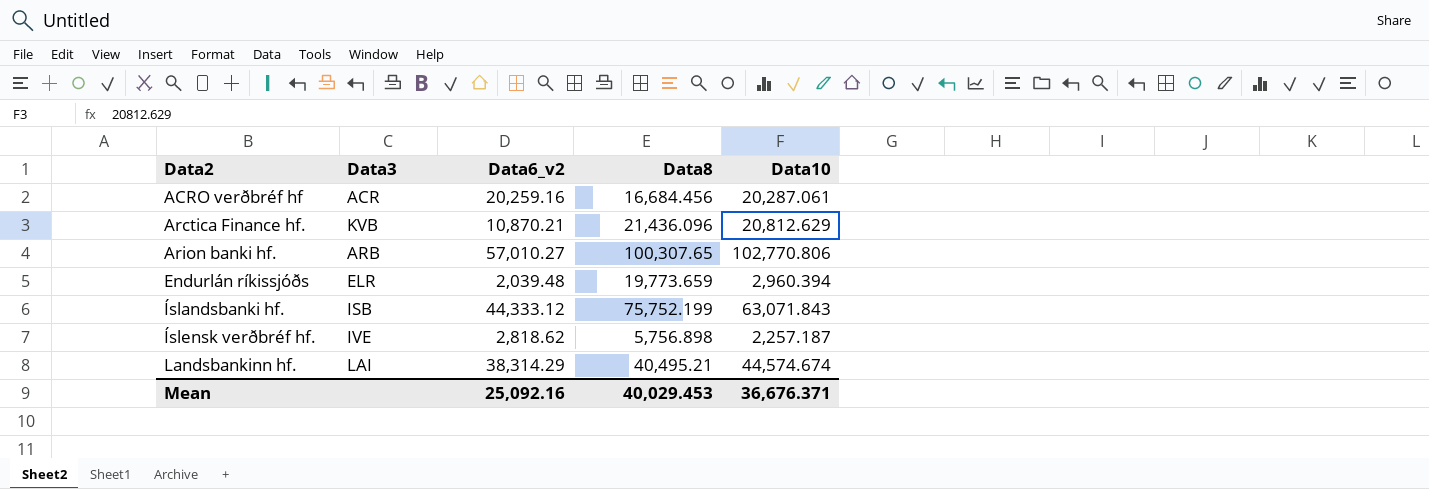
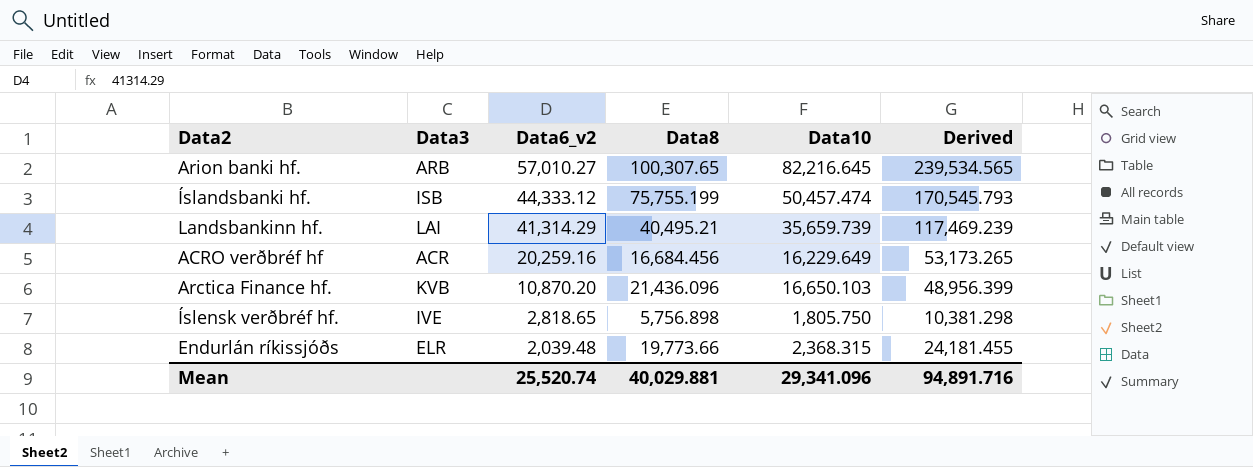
row order: Data2 ascending -> Data6_v2 descending
column Derived | formula: none -> [Data6_v2] + [Data8] + [Data10]
Arion banki hf. | Data10: 102,770.806 -> 82,216.645
Íslandsbanki hf. | Data8: 75,752.199 -> 75,755.199
Íslandsbanki hf. | Data10: 63,071.843 -> 50,457.474
Landsbankinn hf. | Data6_v2: 38,314.29 -> 41,314.29
Landsbankinn hf. | Data10: 44,574.674 -> 35,659.739
ACRO verðbréf hf | Data10: 20,287.061 -> 16,229.649
Arctica Finance hf. | Data6_v2: 10,870.21 -> 10,870.20
Arctica Finance hf. | Data10: 20,812.629 -> 16,650.103
Íslensk verðbréf hf. | Data6_v2: 2,818.62 -> 2,818.65
Íslensk verðbréf hf. | Data10: 2,257.187 -> 1,805.750
Endurlán ríkissjóðs | Data8: 19,773.659 -> 19,773.66
Endurlán ríkissjóðs | Data10: 2,960.394 -> 2,368.315
Mean | Data6_v2: 25,092.16 -> 25,520.74
Mean | Data8: 40,029.453 -> 40,029.881
Mean | Data10: 36,676.371 -> 29,341.096

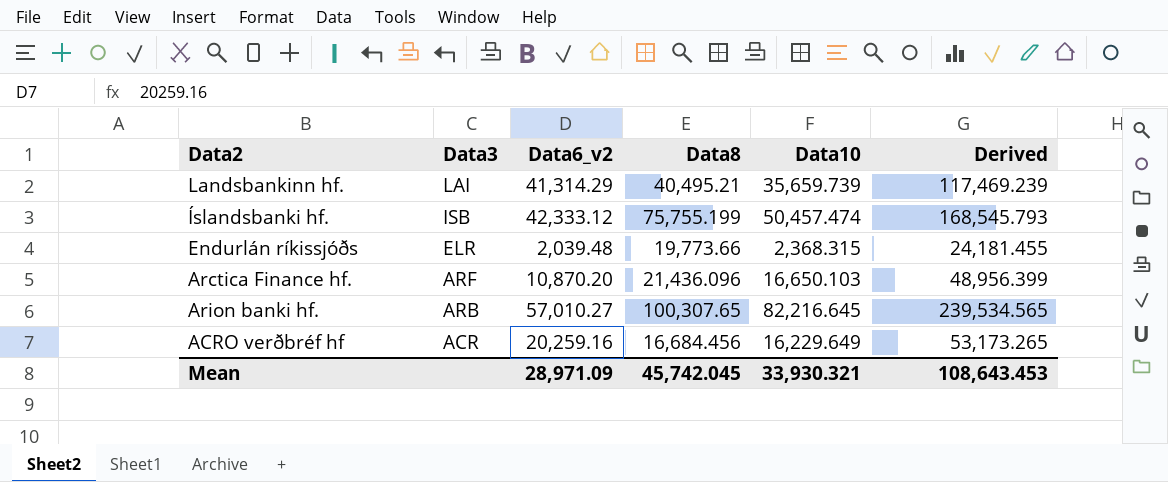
row order: Data6_v2 descending -> Data3 descending
row Íslensk verðbréf hf.: IVE | 2,818.65 | 5,756.898 | 1,805.750 | 10,381.298 -> none
Íslandsbanki hf. | Data6_v2: 44,333.12 -> 42,333.12
Íslandsbanki hf. | Derived: 170,545.793 -> 168,545.793
Arctica Finance hf. | Data3: KVB -> ARF
Mean | Data6_v2: 25,520.74 -> 28,971.09
Mean | Data8: 40,029.881 -> 45,742.045
Mean | Data10: 29,341.096 -> 33,930.321
Mean | Derived: 94,891.716 -> 108,643.453

